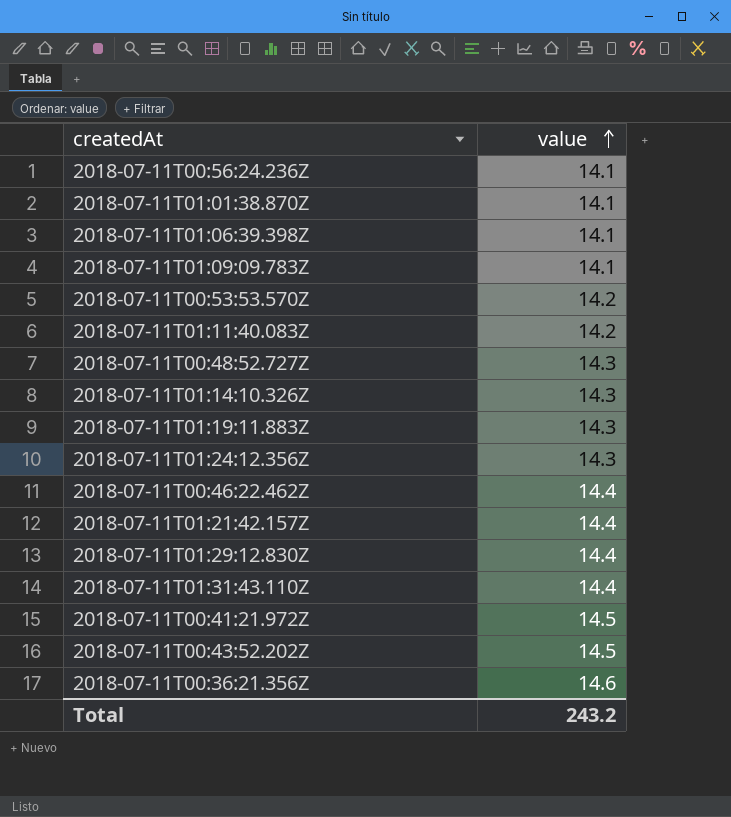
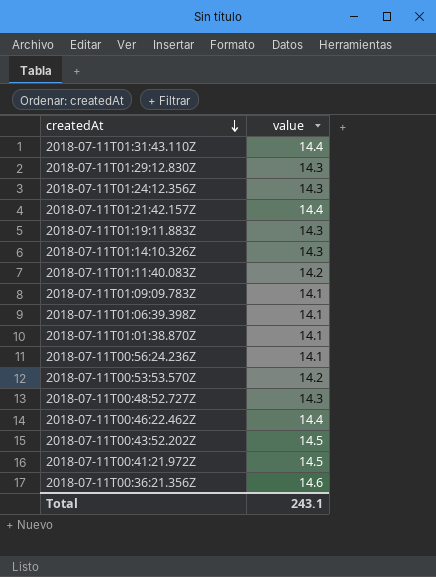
row order: value ascending -> createdAt descending
2018-07-11T01:29:12.830Z | value: 14.4 -> 14.3
Total | value: 243.2 -> 243.1

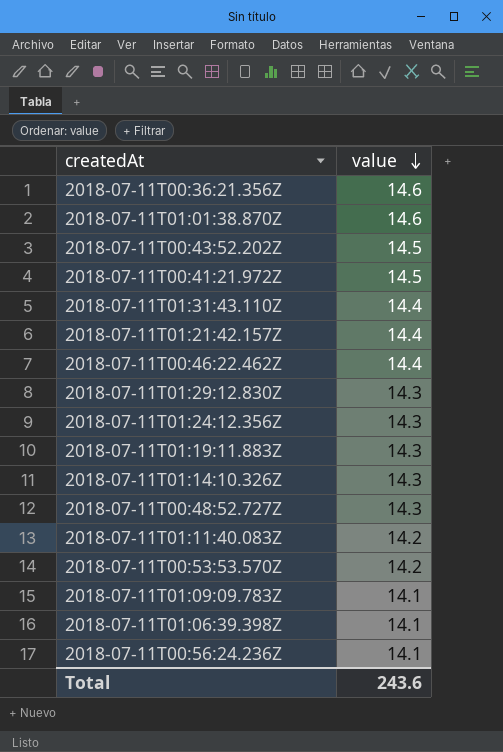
row order: createdAt descending -> value descending
2018-07-11T01:01:38.870Z | value: 14.1 -> 14.6
Total | value: 243.1 -> 243.6

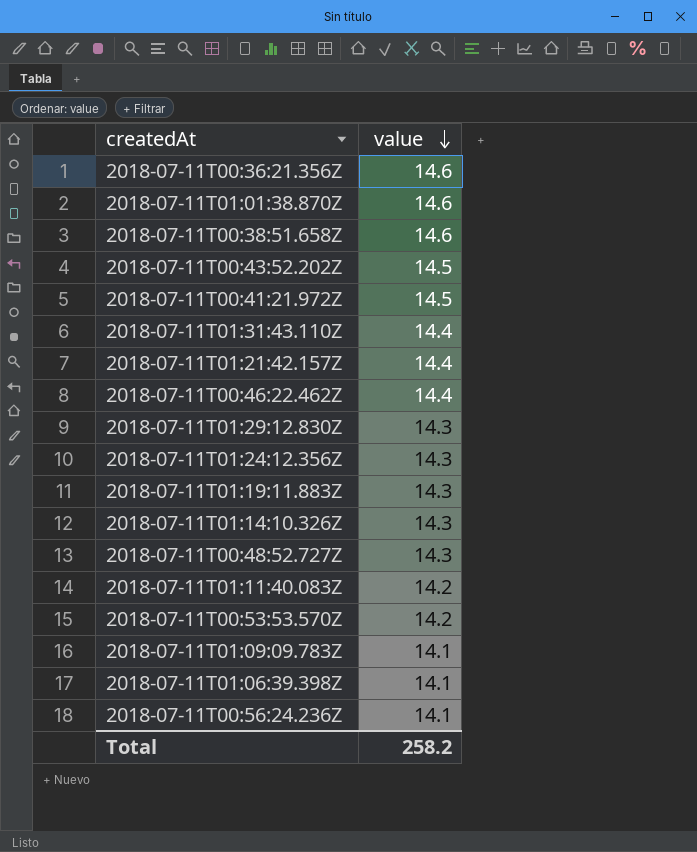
row 2018-07-11T00:38:51.658Z: none -> 14.6
Total | value: 243.6 -> 258.2

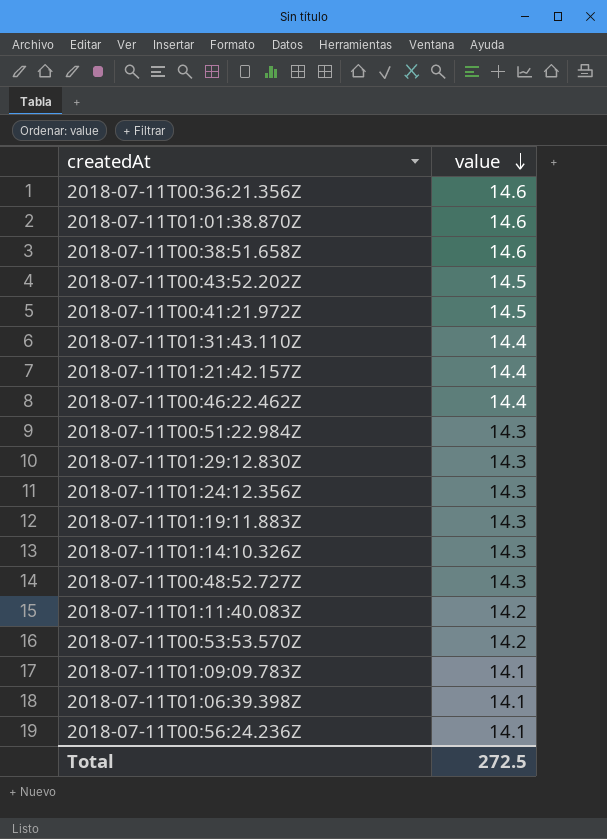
row 2018-07-11T00:51:22.984Z: none -> 14.3
Total | value: 258.2 -> 272.5

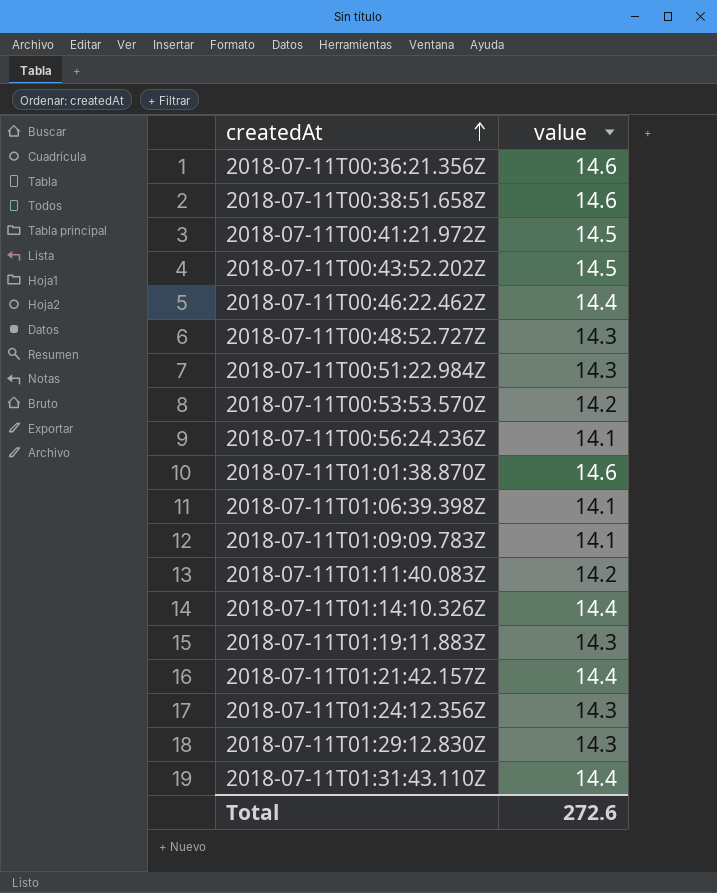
row order: value descending -> createdAt ascending
2018-07-11T01:14:10.326Z | value: 14.3 -> 14.4
Total | value: 272.5 -> 272.6

